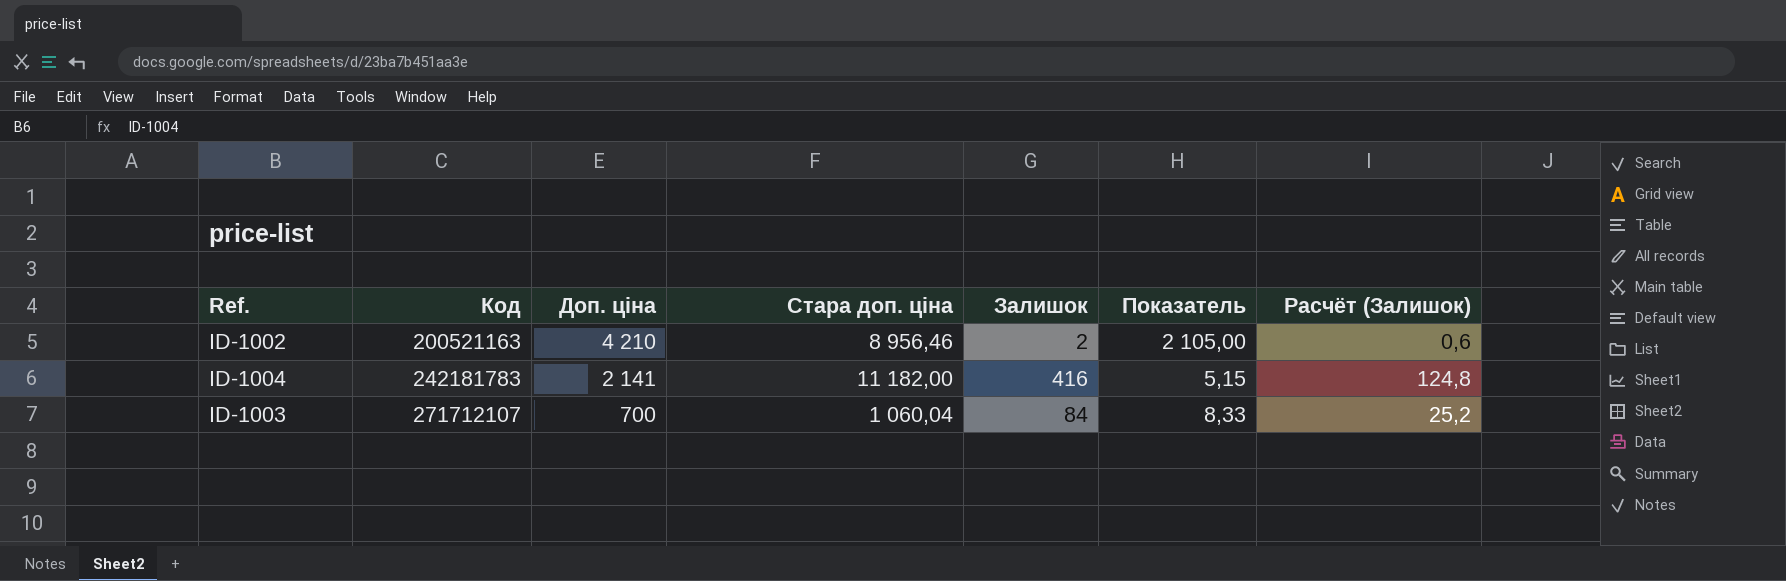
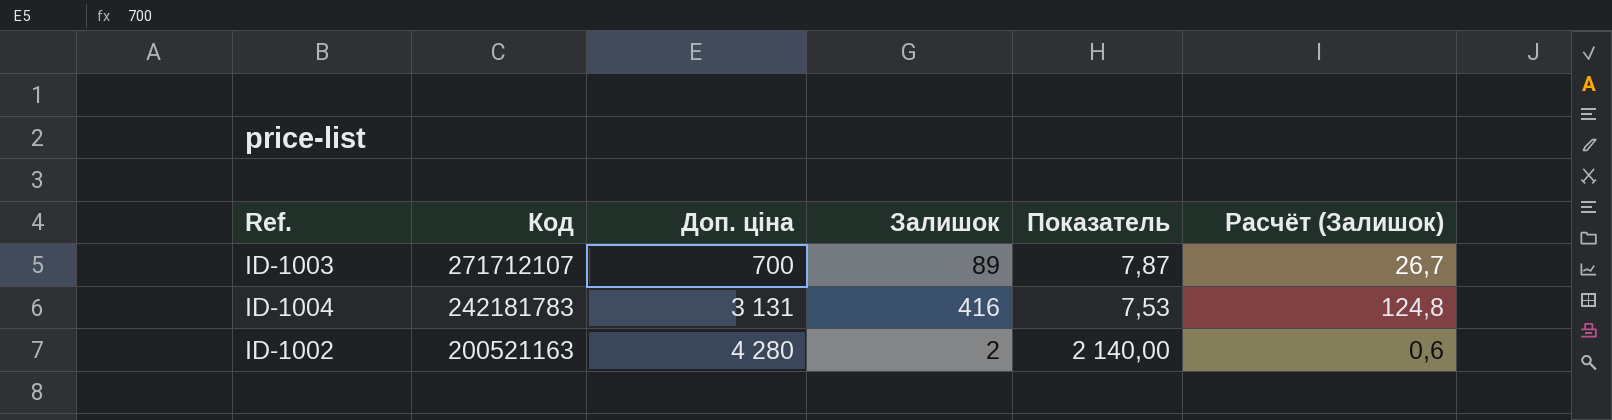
row order: Код ascending -> Код descending
column Стара доп. ціна | position: 4 -> none
ID-1003 | Залишок: 84 -> 89
ID-1003 | Показатель: 8,33 -> 7,87
ID-1003 | Расчёт (Залишок): 25,2 -> 26,7
ID-1004 | Доп. ціна: 2 141 -> 3 131
ID-1004 | Показатель: 5,15 -> 7,53
ID-1002 | Доп. ціна: 4 210 -> 4 280
ID-1002 | Показатель: 2 105,00 -> 2 140,00

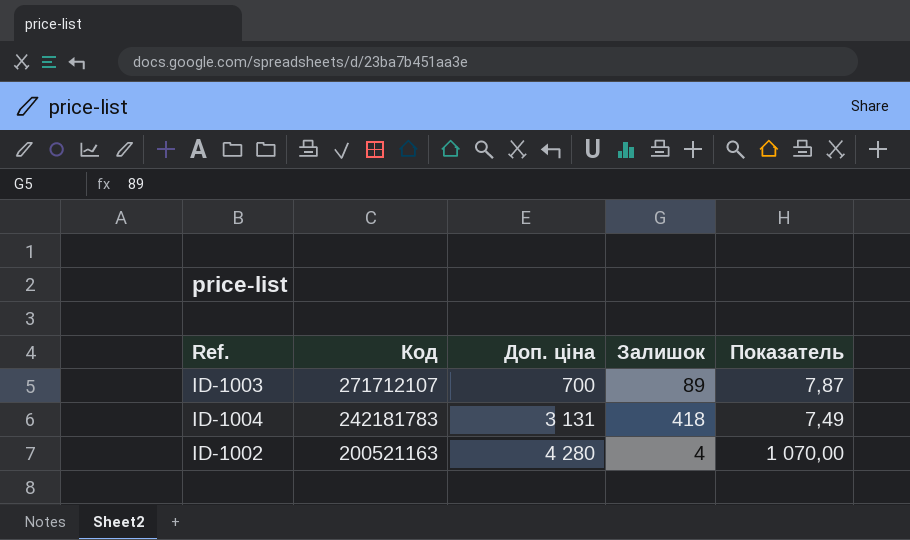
column Расчёт (Залишок) | formula: [Залишок] * 0,3 -> none
ID-1004 | Залишок: 416 -> 418
ID-1004 | Показатель: 7,53 -> 7,49
ID-1002 | Залишок: 2 -> 4
ID-1002 | Показатель: 2 140,00 -> 1 070,00

